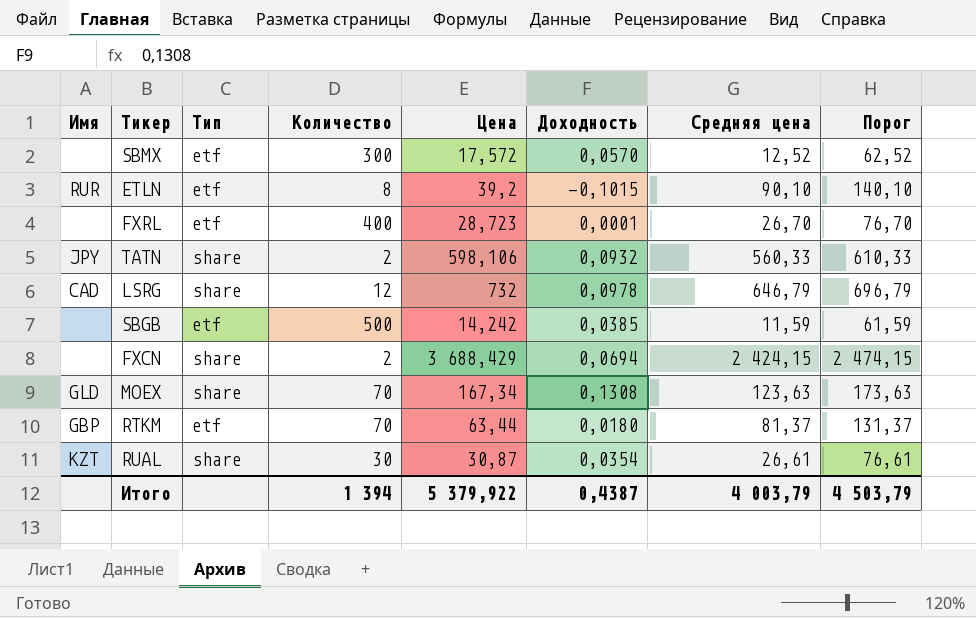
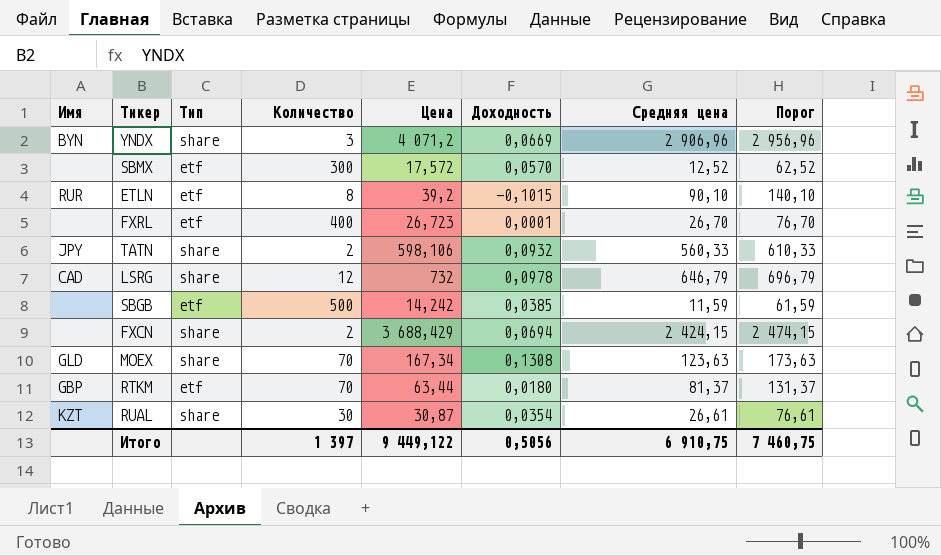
row YNDX: none -> BYN | share | 3 | 4 071,2 | 0,0669 | 2 906,96 | 2 956,96
FXRL | Цена: 28,723 -> 26,723
Итого | Количество: 1 394 -> 1 397
Итого | Цена: 5 379,922 -> 9 449,122
Итого | Доходность: 0,4387 -> 0,5056
Итого | Средняя цена: 4 003,79 -> 6 910,75
Итого | Порог: 4 503,79 -> 7 460,75

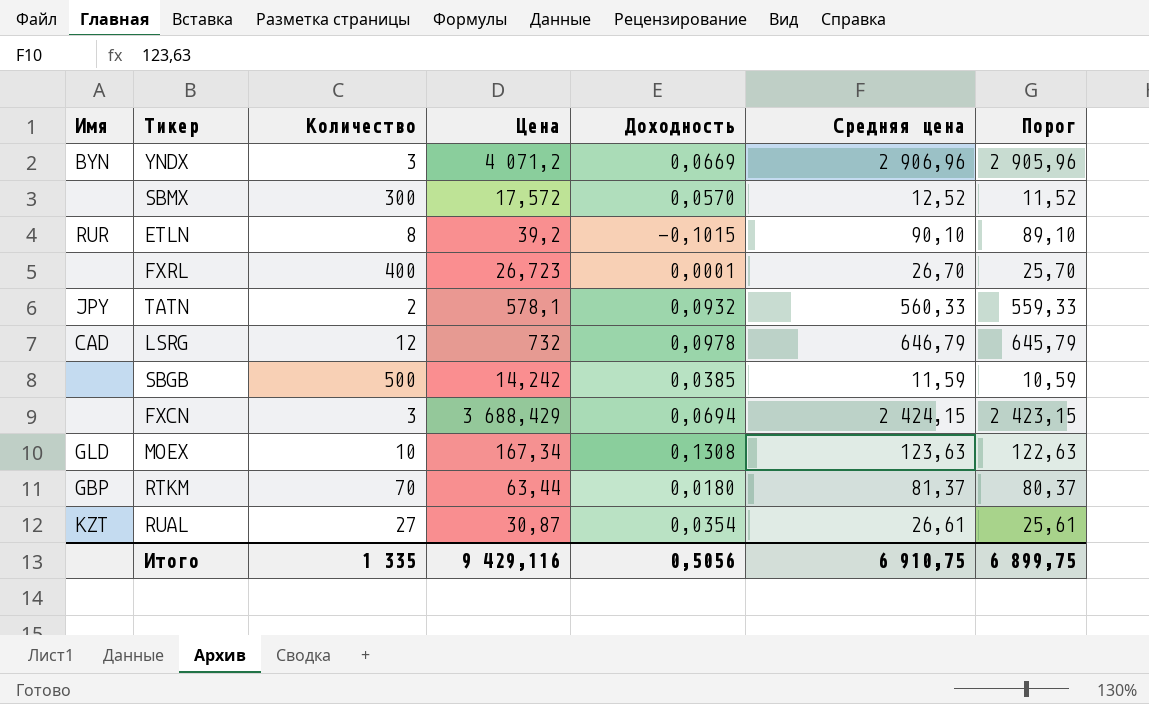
column Тип | position: 3 -> none
column Порог | formula: [Средняя цена] + 50 -> [Средняя цена] - 1
TATN | Цена: 598,106 -> 578,1
FXCN | Количество: 2 -> 3
MOEX | Количество: 70 -> 10
RUAL | Количество: 30 -> 27
Итого | Количество: 1 397 -> 1 335
Итого | Цена: 9 449,122 -> 9 429,116
Итого | Порог: 7 460,75 -> 6 899,75

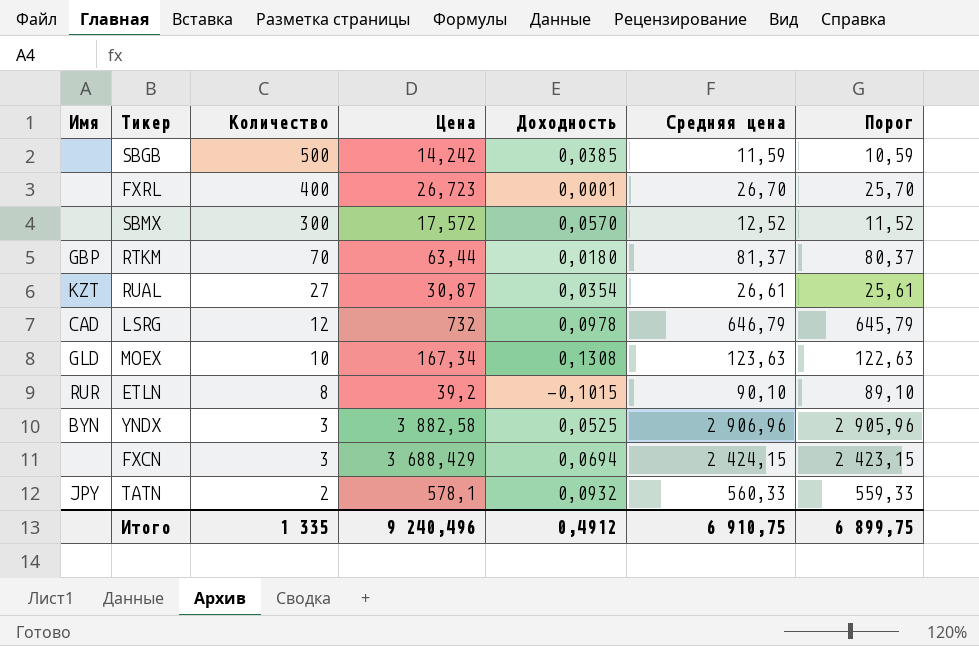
row order: none -> Количество descending
YNDX | Цена: 4 071,2 -> 3 882,58
YNDX | Доходность: 0,0669 -> 0,0525
Итого | Цена: 9 429,116 -> 9 240,496
Итого | Доходность: 0,5056 -> 0,4912

